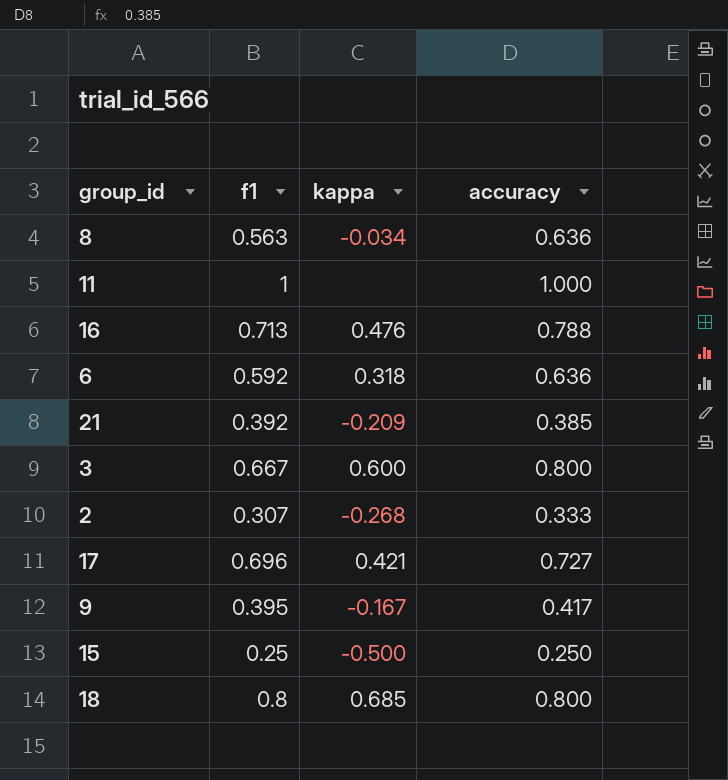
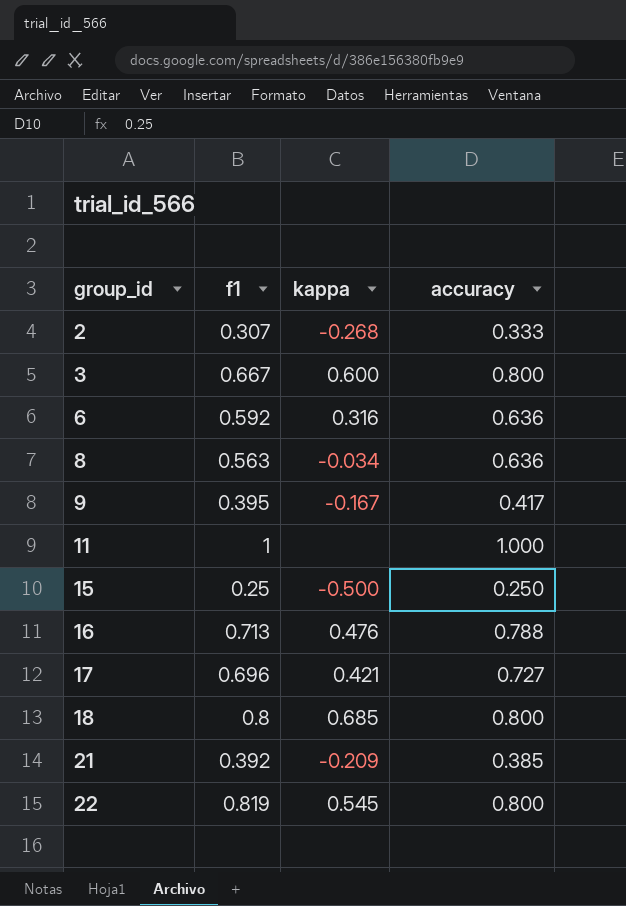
row order: none -> group_id ascending
6 | kappa: 0.318 -> 0.316
row 22: none -> 0.819 | 0.545 | 0.800

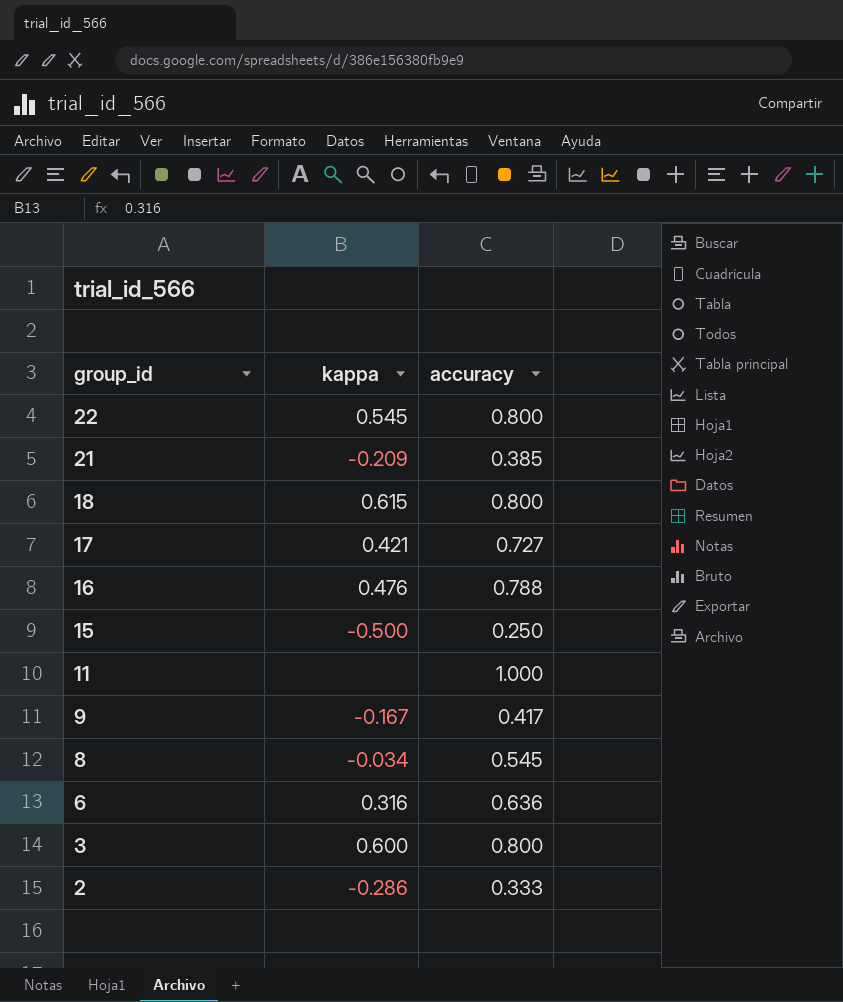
row order: group_id ascending -> group_id descending
column f1 | position: 2 -> none
18 | kappa: 0.685 -> 0.615
8 | accuracy: 0.636 -> 0.545
2 | kappa: -0.268 -> -0.286

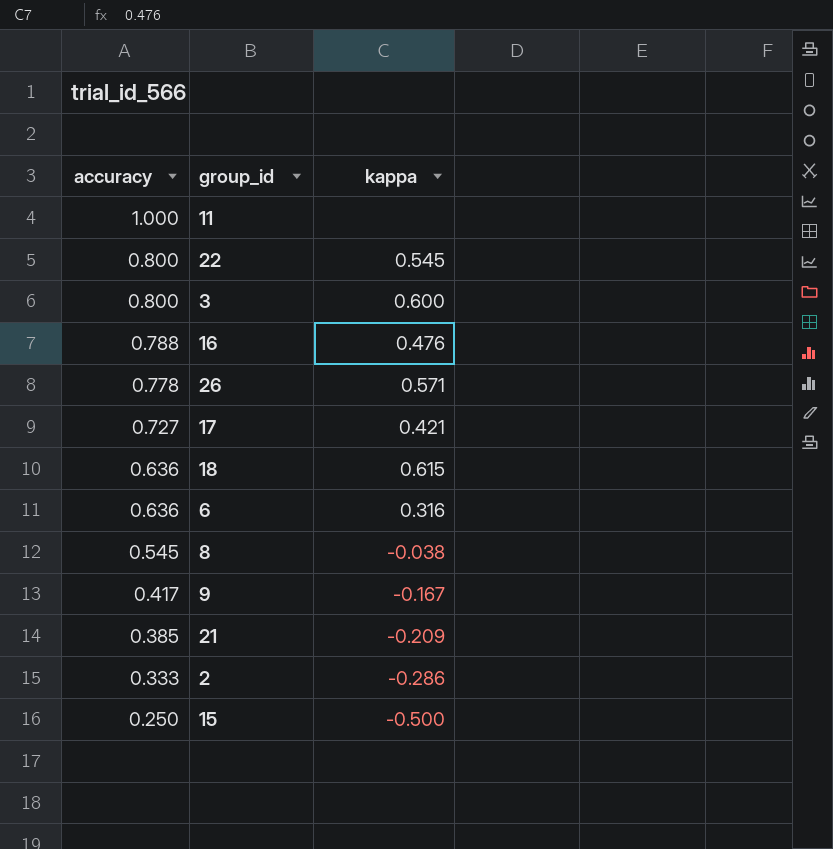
row order: group_id descending -> accuracy descending
column accuracy | position: 3 -> 1
row 26: none -> 0.778 | 0.571
18 | accuracy: 0.800 -> 0.636
8 | kappa: -0.034 -> -0.038

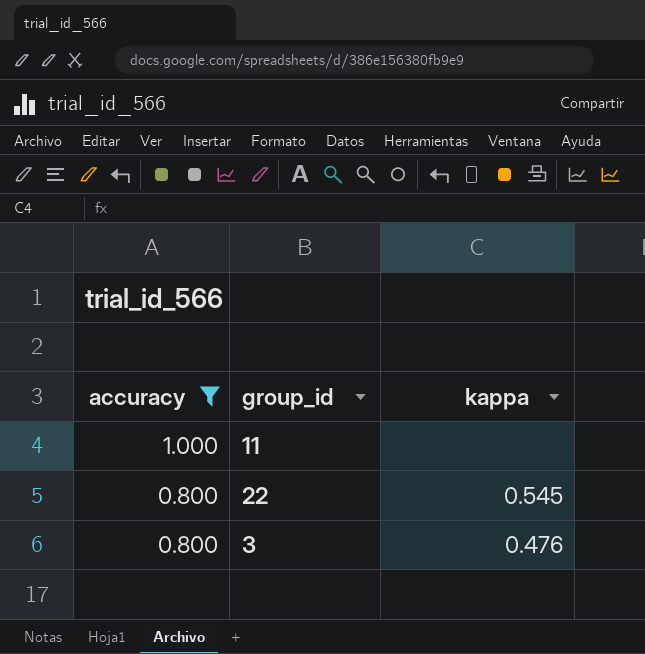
filter: none -> accuracy >= 0.800
3 | kappa: 0.600 -> 0.476

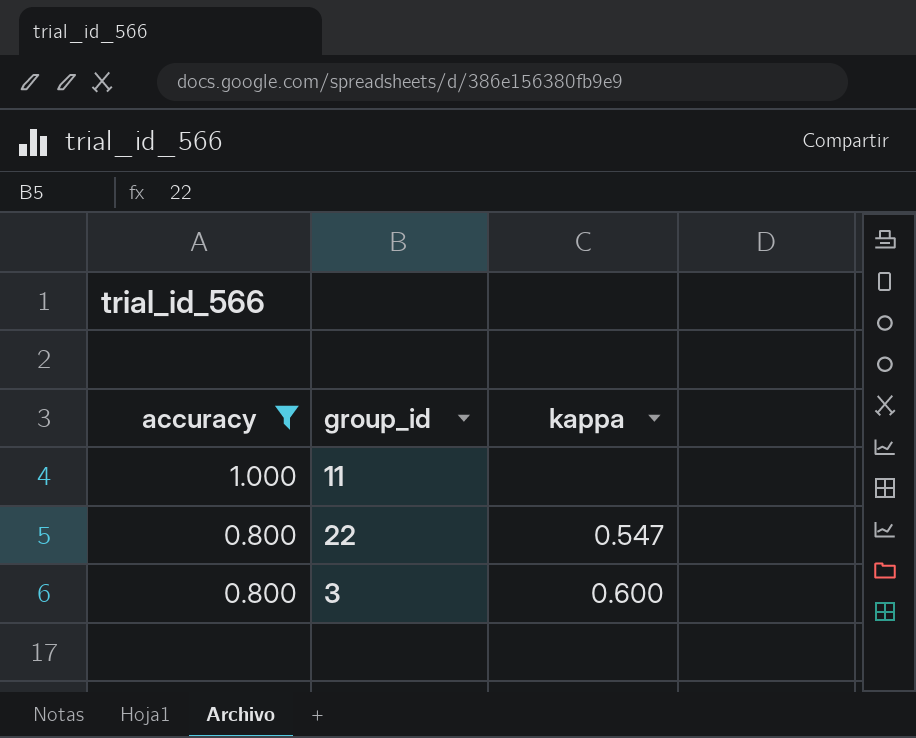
22 | kappa: 0.545 -> 0.547
3 | kappa: 0.476 -> 0.600

